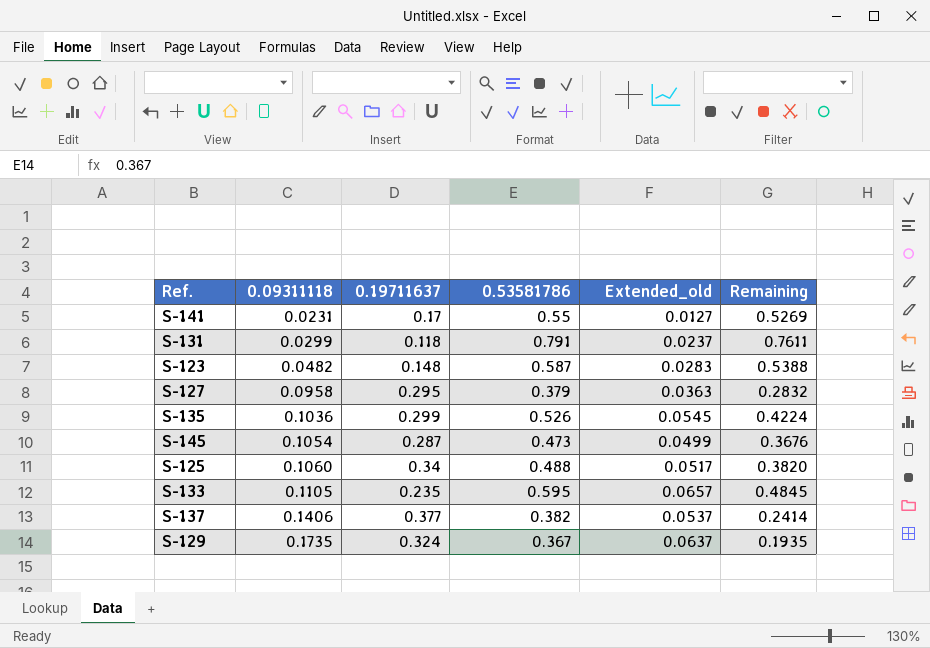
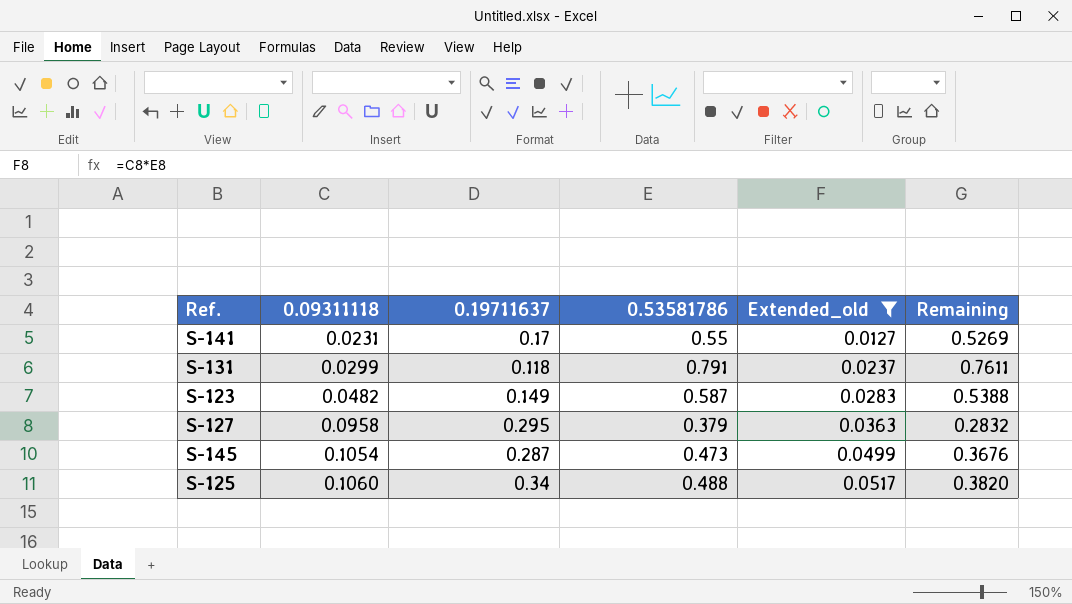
filter: none -> Extended_old <= 0.0517
S-123 | 0.19711637: 0.148 -> 0.149

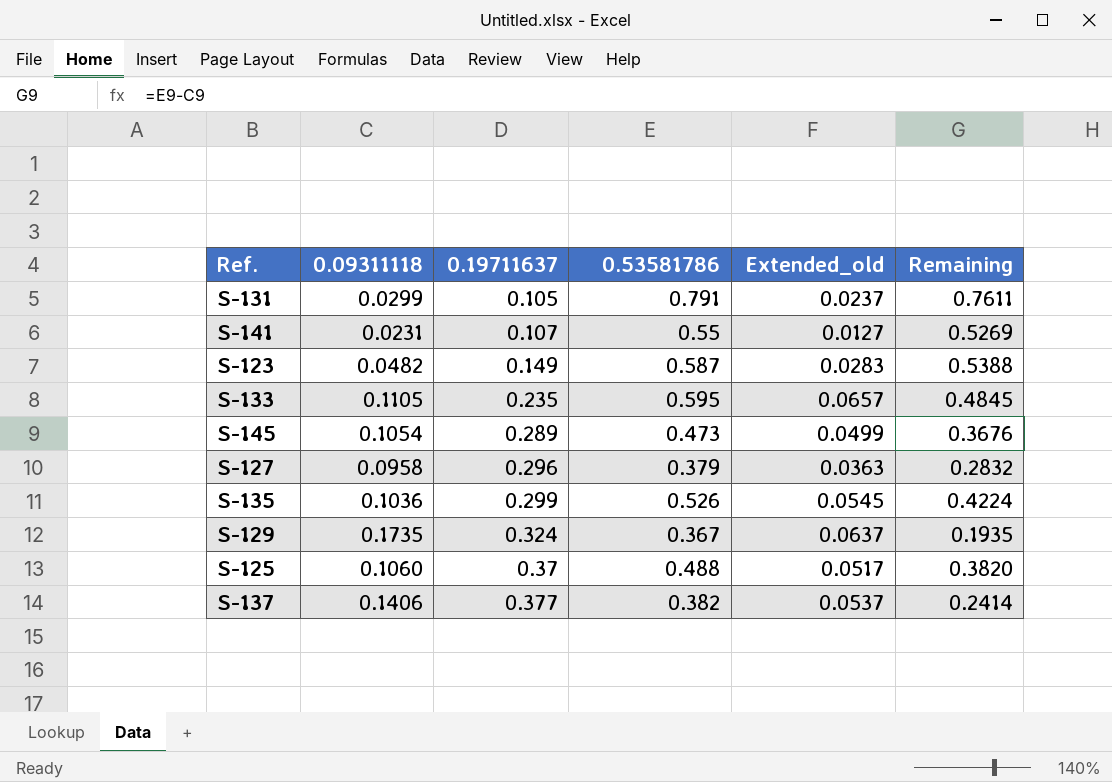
filter: Extended_old <= 0.0517 -> none
row order: 0.09311118 ascending -> 0.19711637 ascending
S-131 | 0.19711637: 0.118 -> 0.105
S-141 | 0.19711637: 0.17 -> 0.107
S-145 | 0.19711637: 0.287 -> 0.289
S-127 | 0.19711637: 0.295 -> 0.296
S-125 | 0.19711637: 0.34 -> 0.37

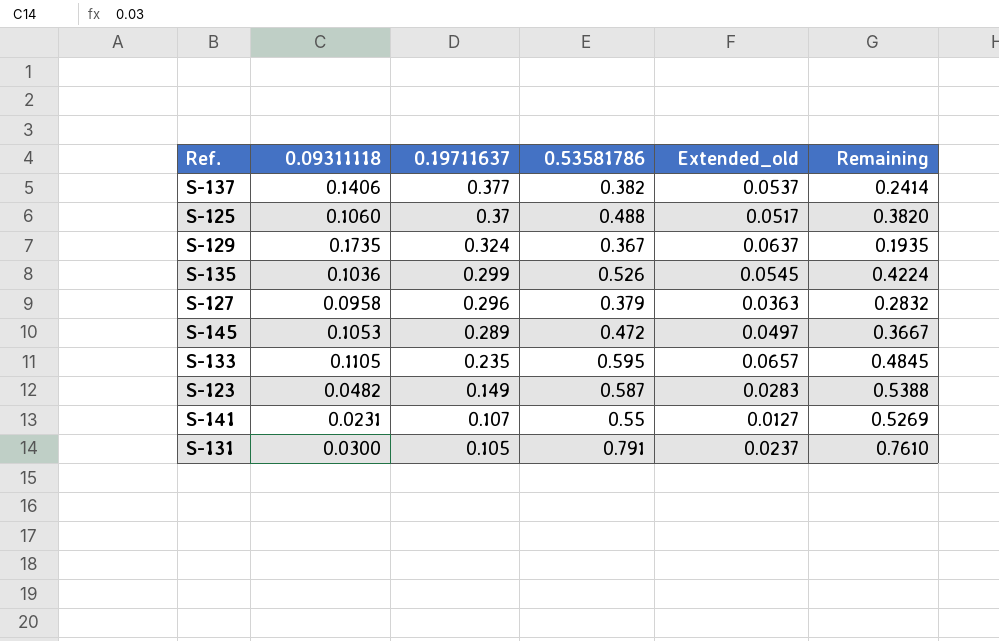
row order: 0.19711637 ascending -> 0.19711637 descending
S-145 | 0.09311118: 0.1054 -> 0.1053
S-145 | 0.53581786: 0.473 -> 0.472
S-145 | Extended_old: 0.0499 -> 0.0497
S-145 | Remaining: 0.3676 -> 0.3667
S-131 | 0.09311118: 0.0299 -> 0.0300
S-131 | Remaining: 0.7611 -> 0.7610

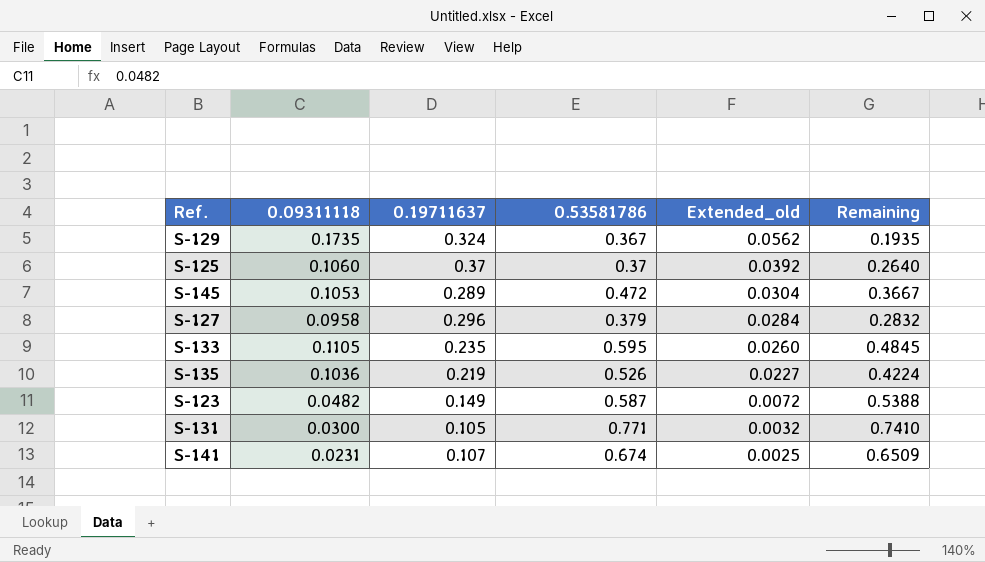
row order: 0.19711637 descending -> Extended_old descending
column Extended_old | formula: [0.09311118] * [0.53581786] -> [0.09311118] * [0.19711637]
row S-137: 0.1406 | 0.377 | 0.382 | 0.0537 | 0.2414 -> none
S-125 | 0.53581786: 0.488 -> 0.37
S-125 | Remaining: 0.3820 -> 0.2640
S-135 | 0.19711637: 0.299 -> 0.219
S-131 | 0.53581786: 0.791 -> 0.771
S-131 | Remaining: 0.7610 -> 0.7410
S-141 | 0.53581786: 0.55 -> 0.674
S-141 | Remaining: 0.5269 -> 0.6509

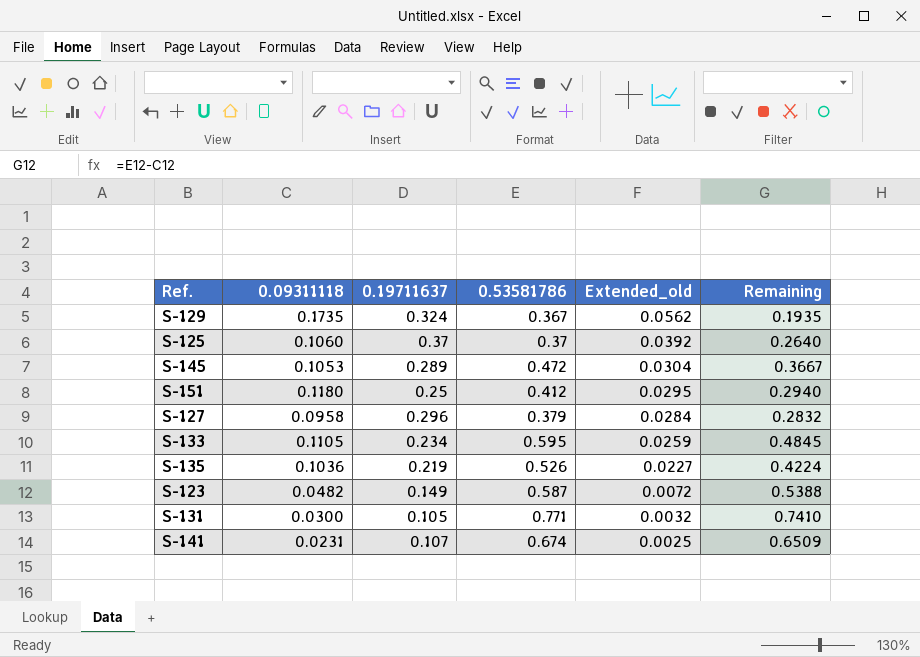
row S-151: none -> 0.1180 | 0.25 | 0.412 | 0.0295 | 0.2940
S-133 | 0.19711637: 0.235 -> 0.234
S-133 | Extended_old: 0.0260 -> 0.0259

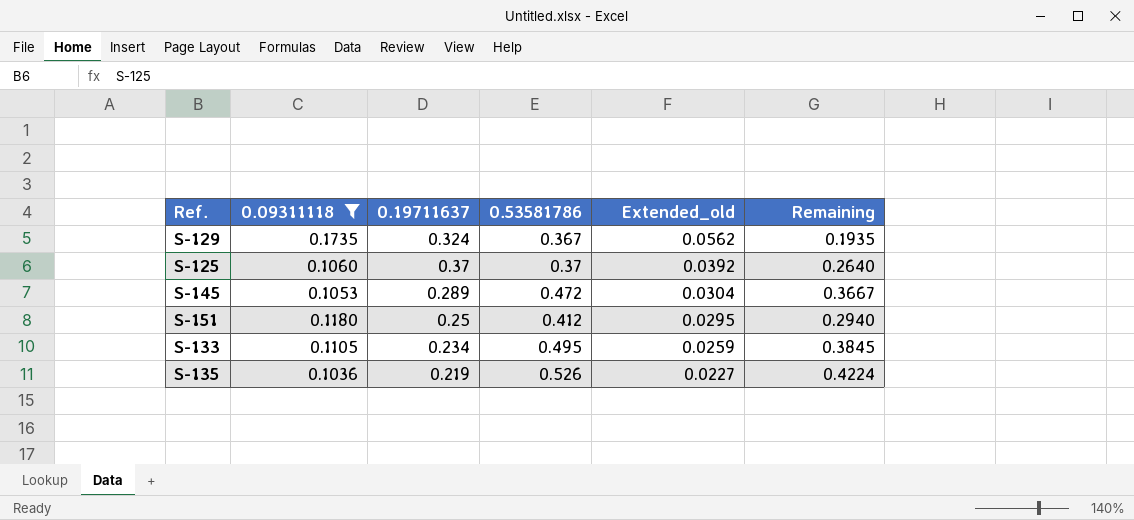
filter: none -> 0.09311118 >= 0.1036
S-133 | 0.53581786: 0.595 -> 0.495
S-133 | Remaining: 0.4845 -> 0.3845

